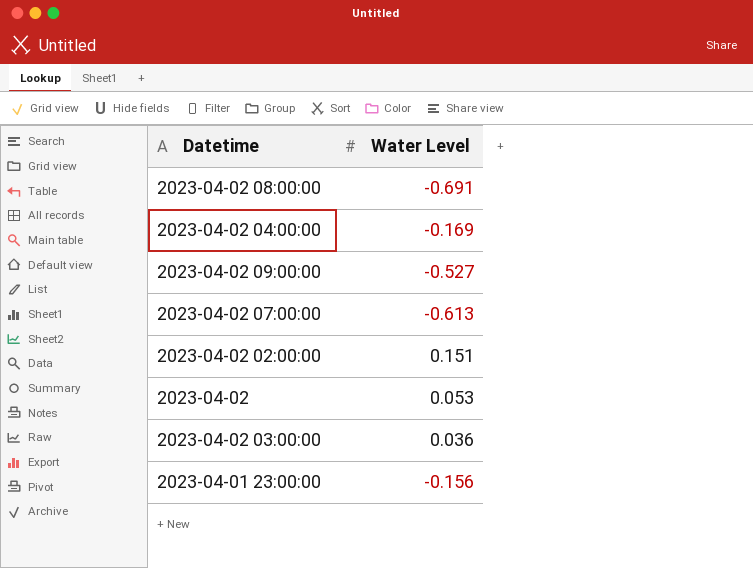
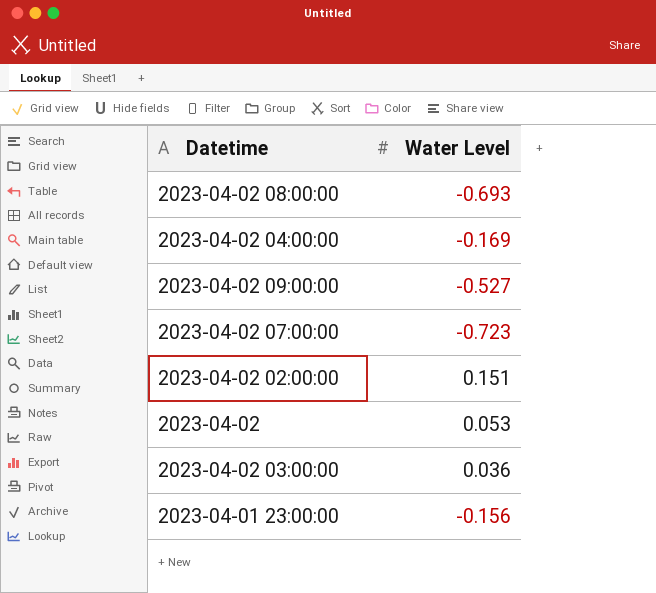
2023-04-02 08:00:00 | Water Level: -0.691 -> -0.693
2023-04-02 07:00:00 | Water Level: -0.613 -> -0.723

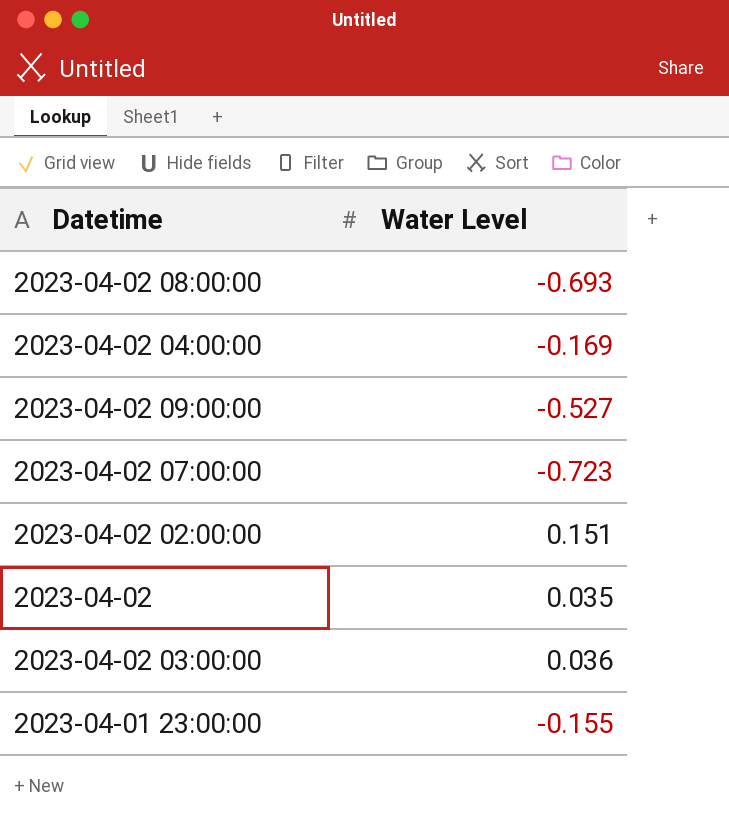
2023-04-02 | Water Level: 0.053 -> 0.035
2023-04-01 23:00:00 | Water Level: -0.156 -> -0.155

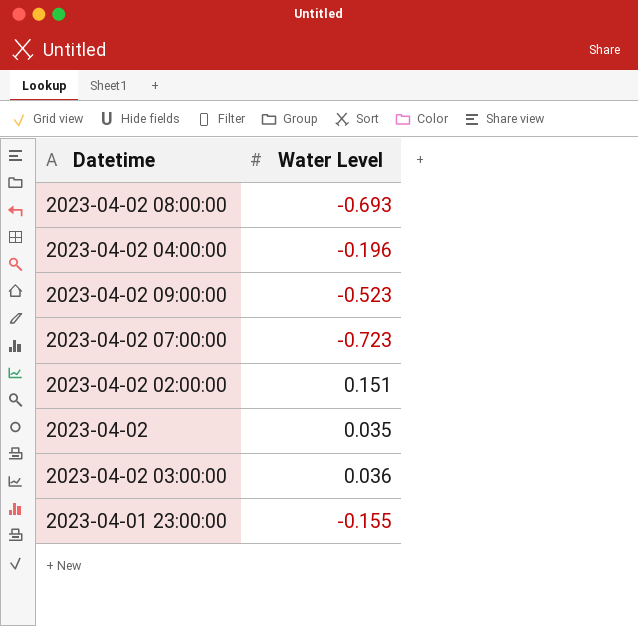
2023-04-02 04:00:00 | Water Level: -0.169 -> -0.196
2023-04-02 09:00:00 | Water Level: -0.527 -> -0.523

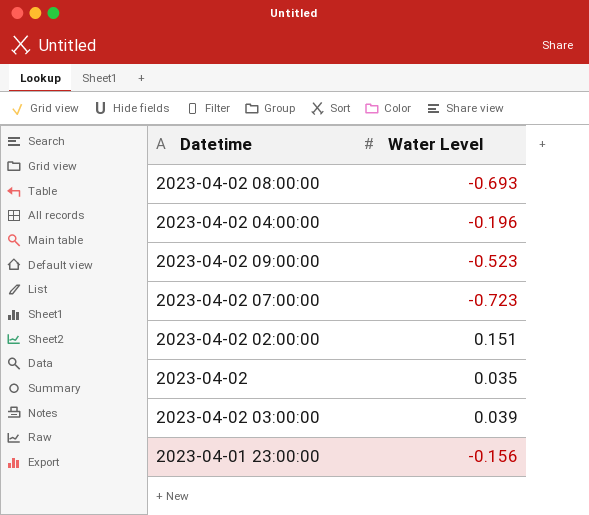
2023-04-02 03:00:00 | Water Level: 0.036 -> 0.039
2023-04-01 23:00:00 | Water Level: -0.155 -> -0.156

